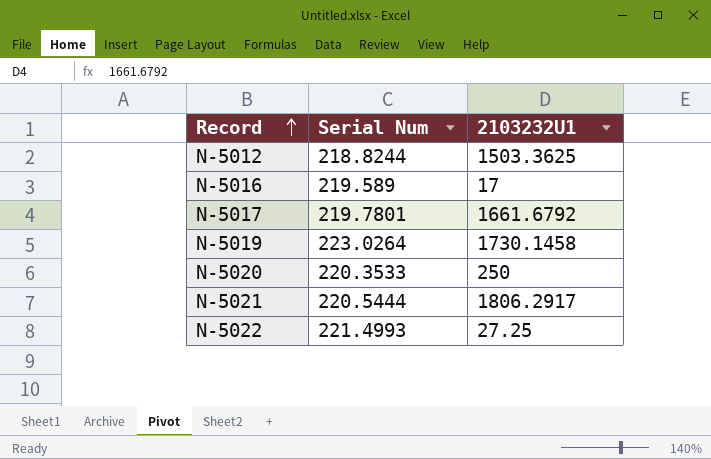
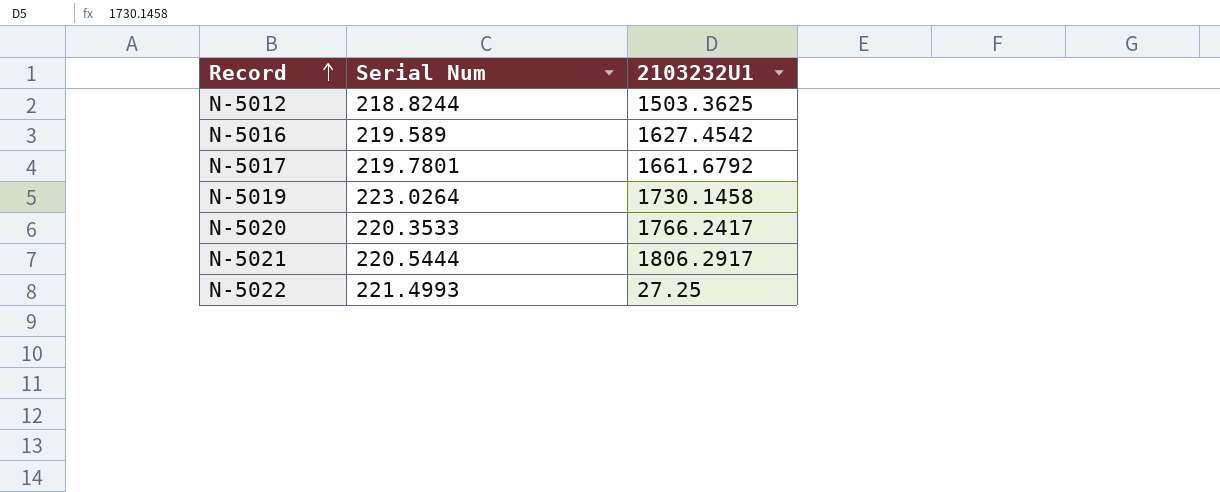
N-5016 | 2103232U1: 17 -> 1627.4542
N-5020 | 2103232U1: 250 -> 1766.2417

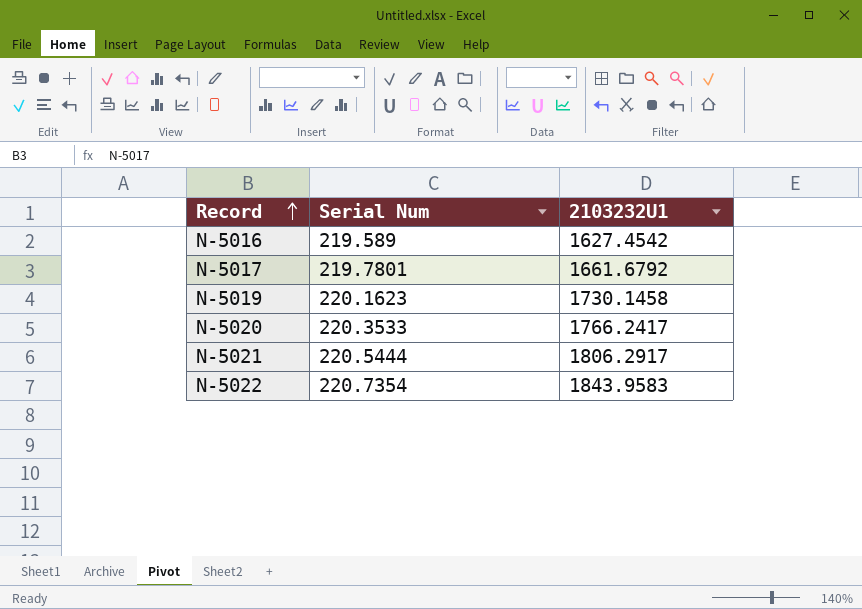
row N-5012: 218.8244 | 1503.3625 -> none
N-5019 | Serial Num: 223.0264 -> 220.1623
N-5022 | Serial Num: 221.4993 -> 220.7354
N-5022 | 2103232U1: 27.25 -> 1843.9583

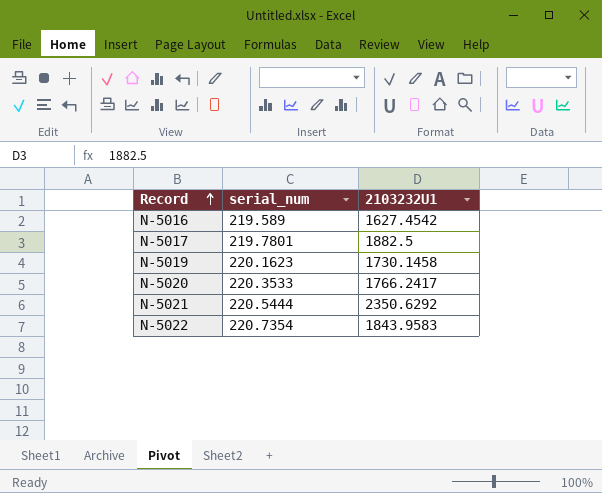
column name: Serial Num -> serial_num
N-5017 | 2103232U1: 1661.6792 -> 1882.5
N-5021 | 2103232U1: 1806.2917 -> 2350.6292

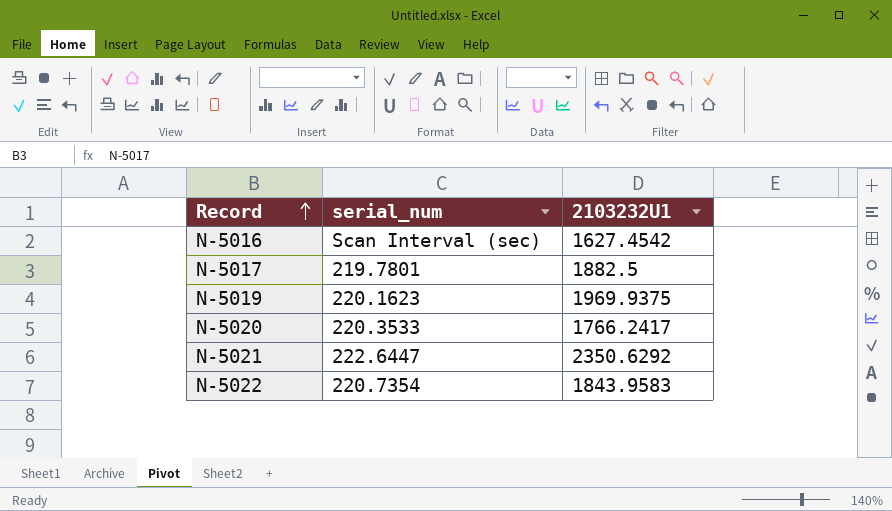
N-5016 | serial_num: 219.589 -> Scan Interval (sec)
N-5019 | 2103232U1: 1730.1458 -> 1969.9375
N-5021 | serial_num: 220.5444 -> 222.6447

